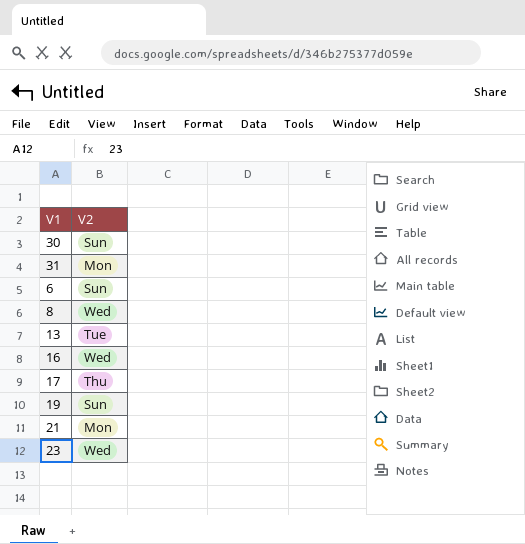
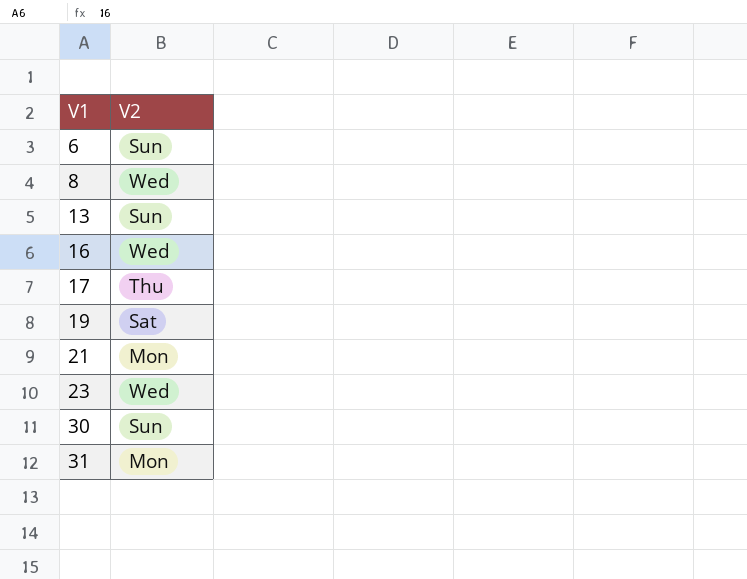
row order: none -> V1 ascending
13 | V2: Tue -> Sun
19 | V2: Sun -> Sat

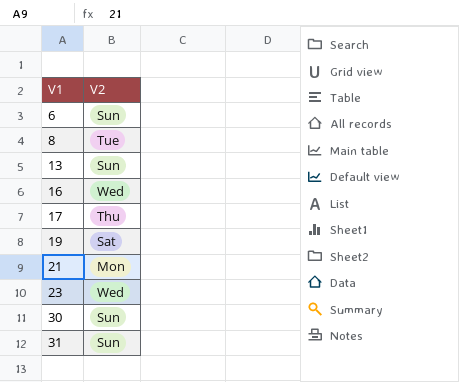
8 | V2: Wed -> Tue
31 | V2: Mon -> Sun

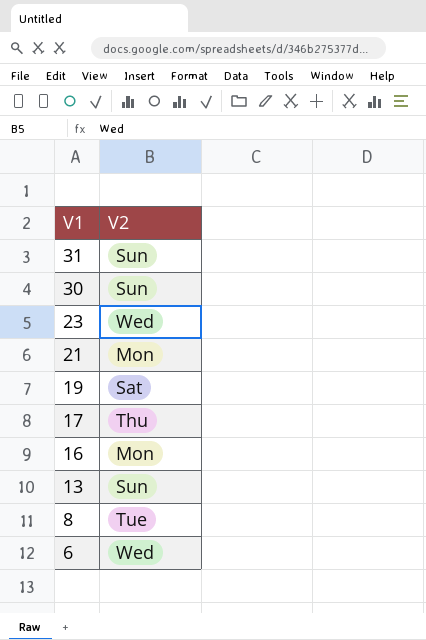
row order: V1 ascending -> V1 descending
16 | V2: Wed -> Mon
6 | V2: Sun -> Wed

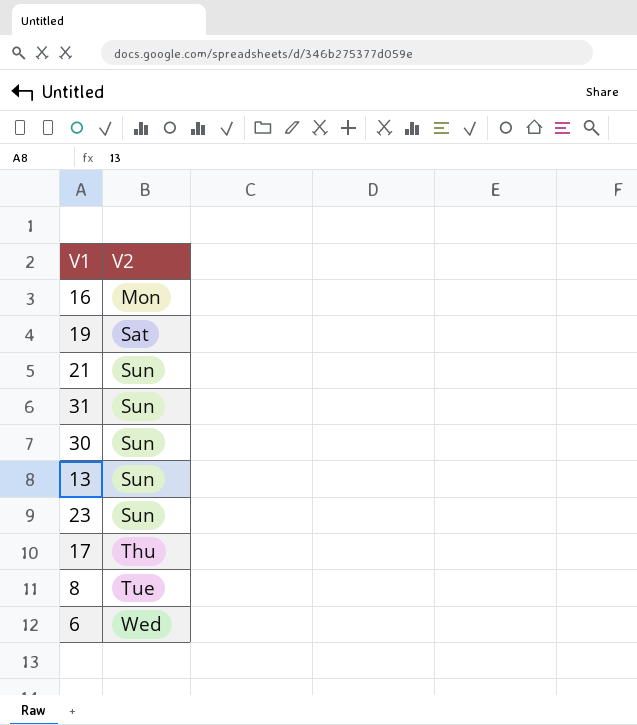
row order: V1 descending -> V2 ascending
21 | V2: Mon -> Sun
23 | V2: Wed -> Sun

